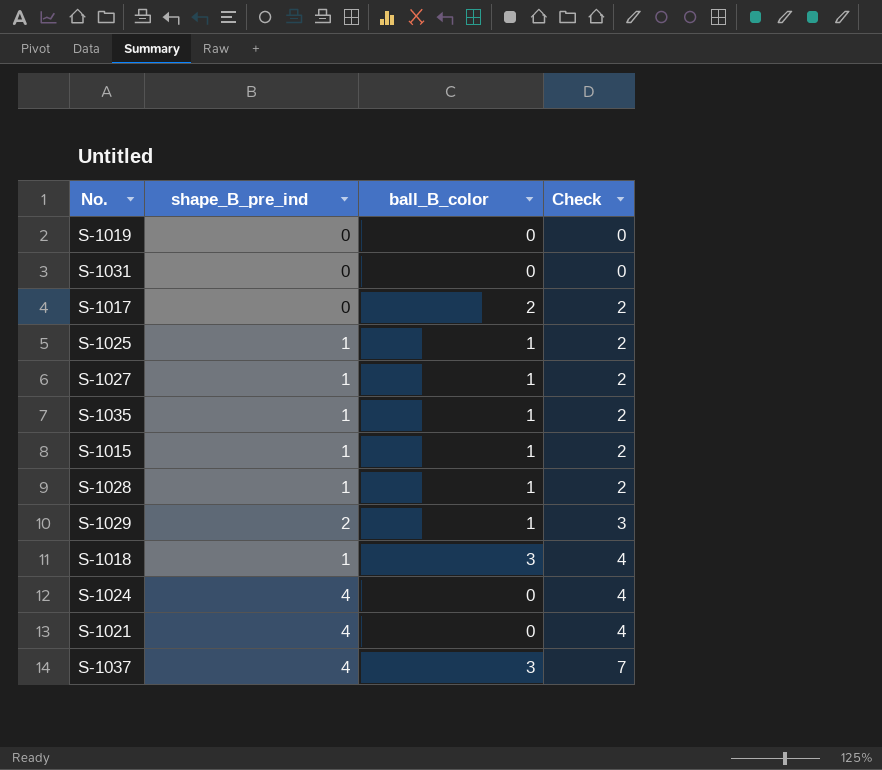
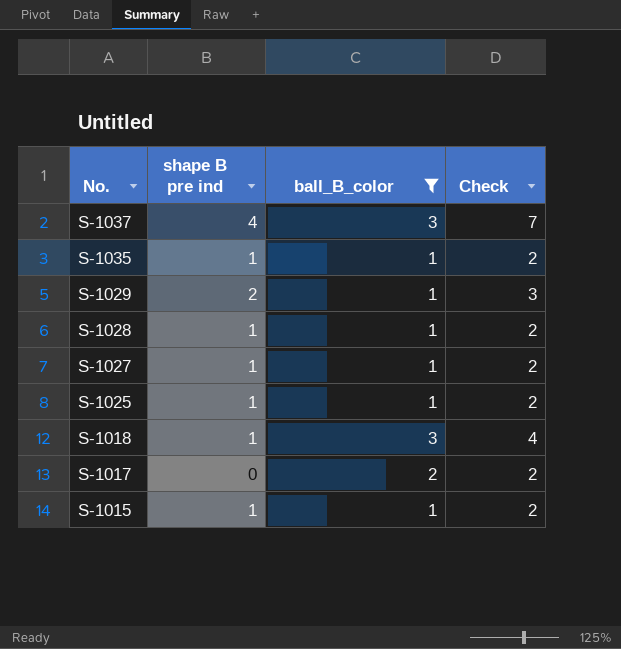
filter: none -> ball_B_color != 0
row order: Check ascending -> No. descending
column name: shape_B_pre_ind -> shape B pre ind

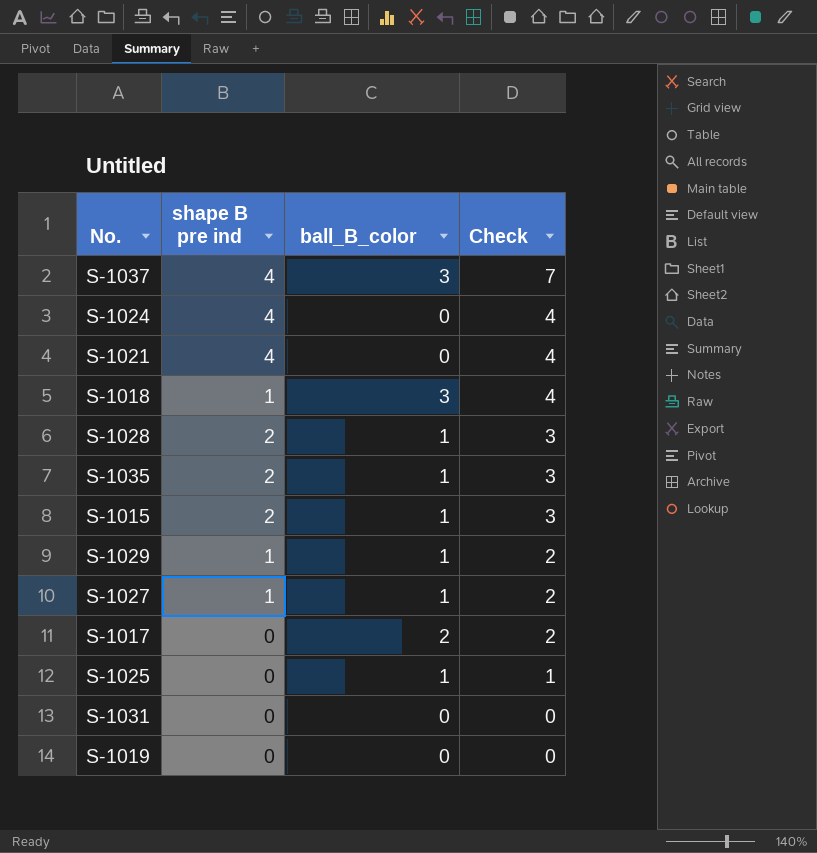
filter: ball_B_color != 0 -> none
row order: No. descending -> Check descending
S-1028 | shape B pre ind: 1 -> 2
S-1028 | Check: 2 -> 3
S-1035 | shape B pre ind: 1 -> 2
S-1035 | Check: 2 -> 3
S-1015 | shape B pre ind: 1 -> 2
S-1015 | Check: 2 -> 3
S-1029 | shape B pre ind: 2 -> 1
S-1029 | Check: 3 -> 2
S-1025 | shape B pre ind: 1 -> 0
S-1025 | Check: 2 -> 1

